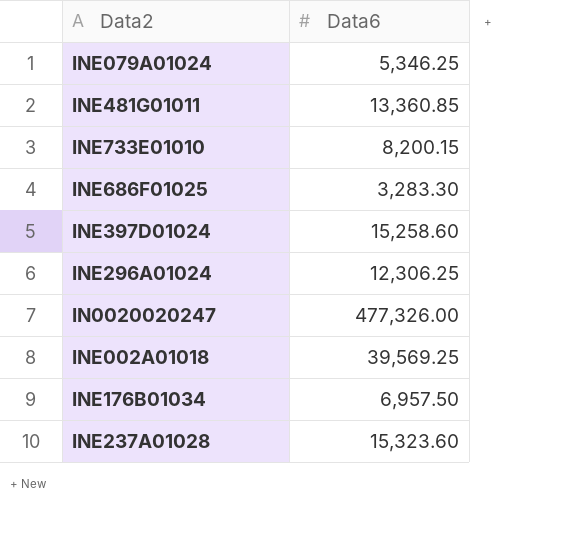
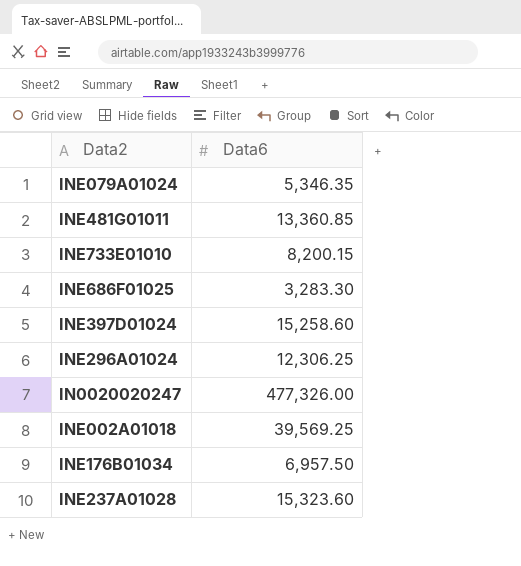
INE079A01024 | Data6: 5,346.25 -> 5,346.35

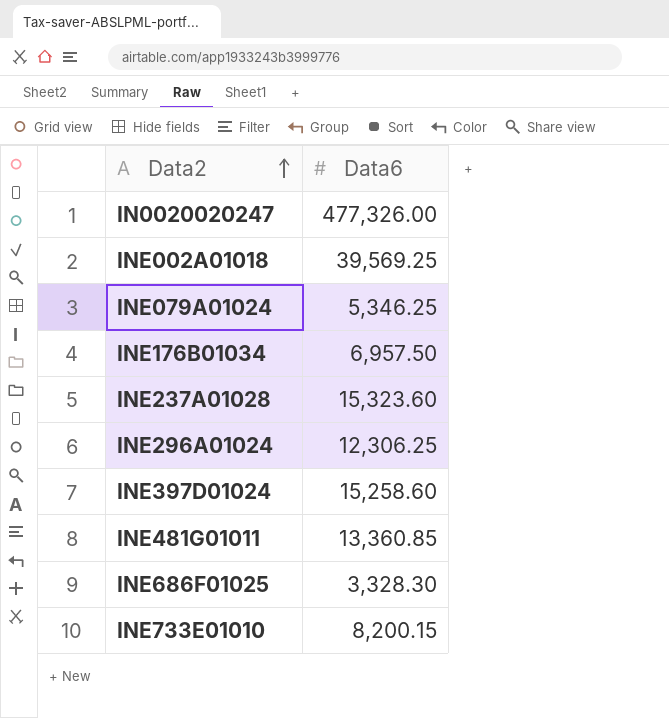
row order: none -> Data2 ascending
INE079A01024 | Data6: 5,346.35 -> 5,346.25
INE686F01025 | Data6: 3,283.30 -> 3,328.30

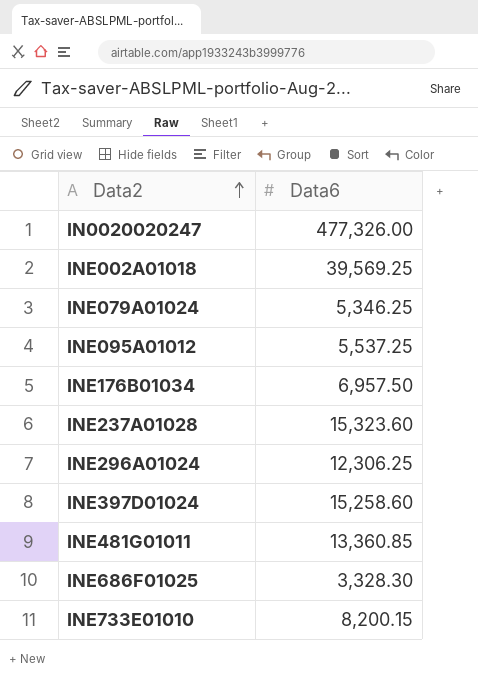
row INE095A01012: none -> 5,537.25

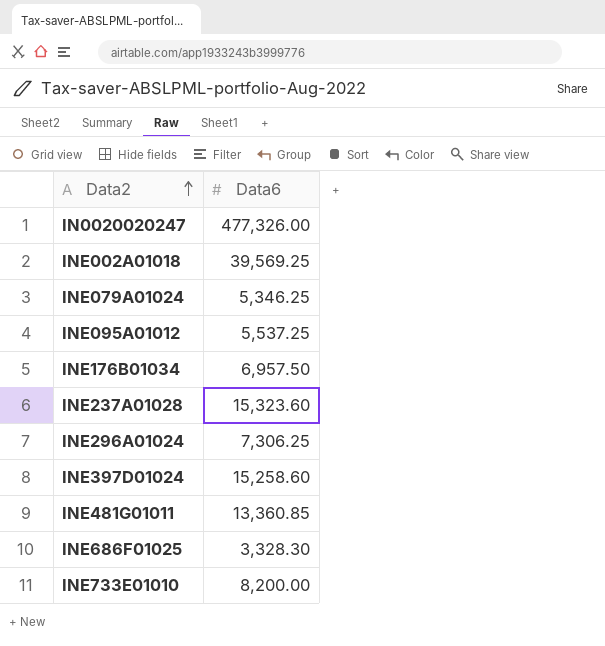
INE296A01024 | Data6: 12,306.25 -> 7,306.25
INE733E01010 | Data6: 8,200.15 -> 8,200.00

